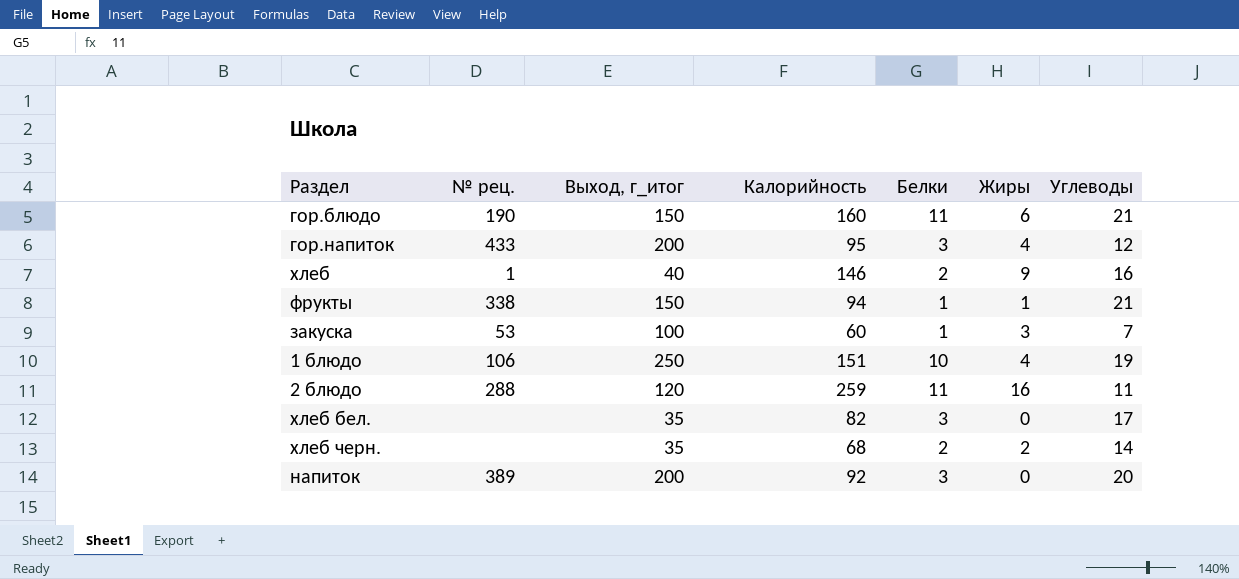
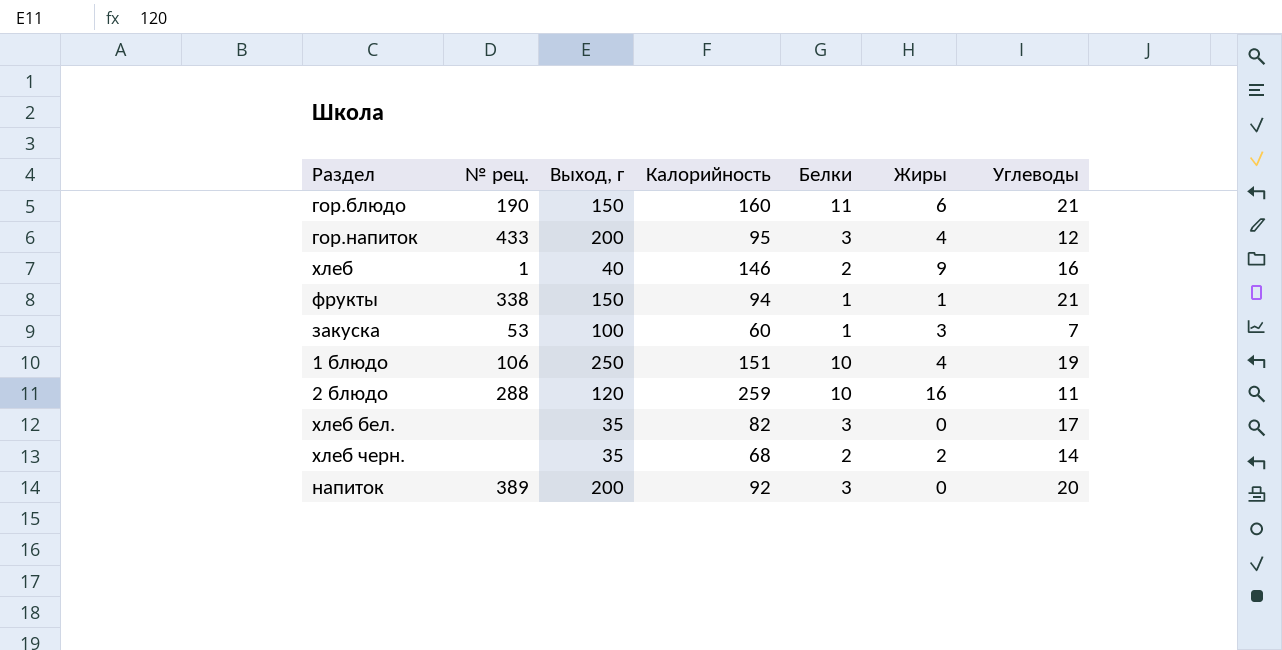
column name: Выход, г_итог -> Выход, г
2 блюдо | Белки: 11 -> 10

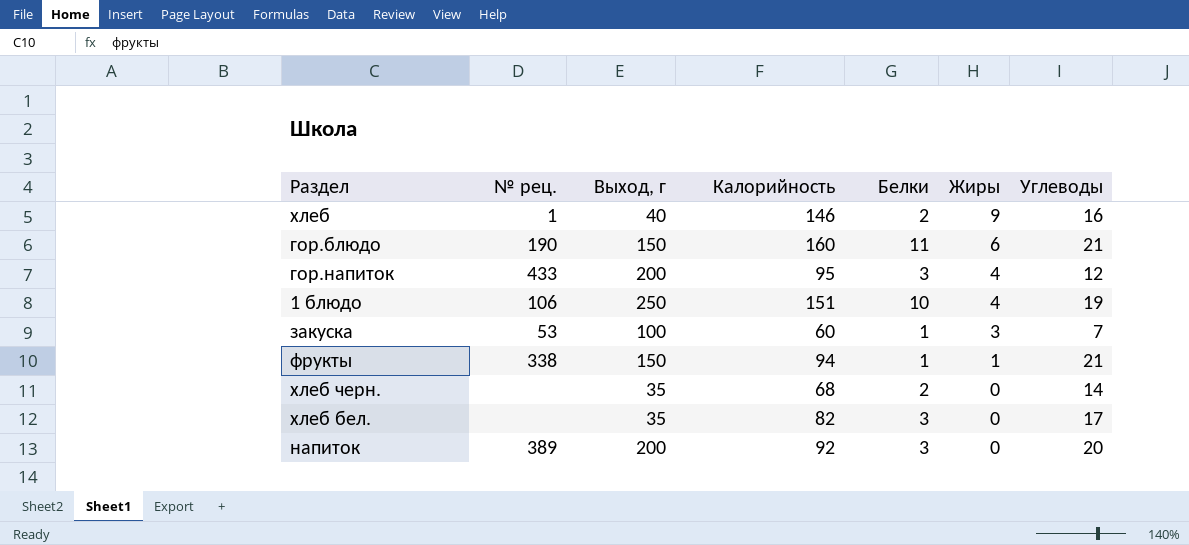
row order: none -> Жиры descending
row 2 блюдо: 288 | 120 | 259 | 10 | 16 | 11 -> none
хлеб черн. | Жиры: 2 -> 0

